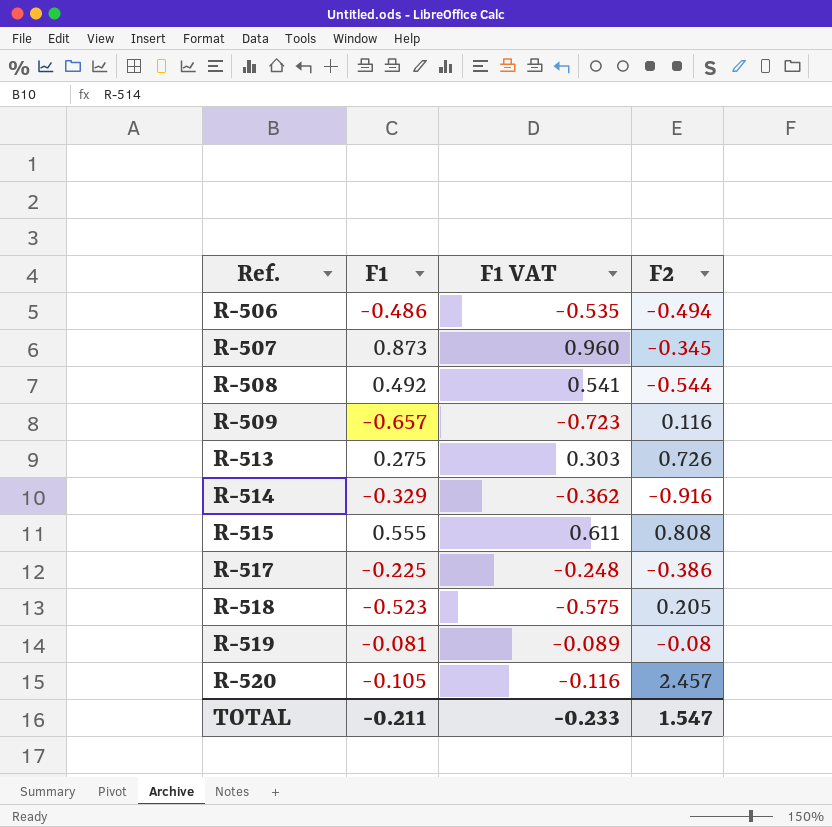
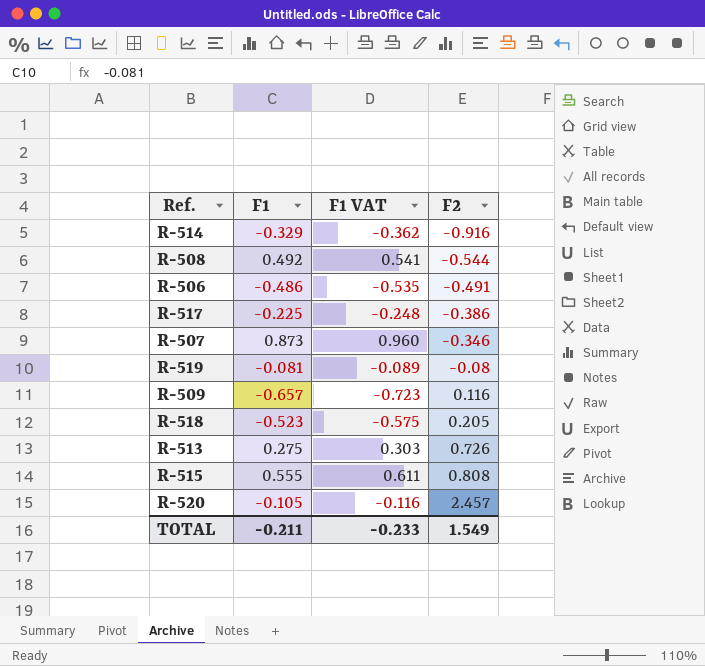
row order: Ref. ascending -> F2 ascending
R-506 | F2: -0.494 -> -0.491
R-507 | F2: -0.345 -> -0.346
TOTAL | F2: 1.547 -> 1.549

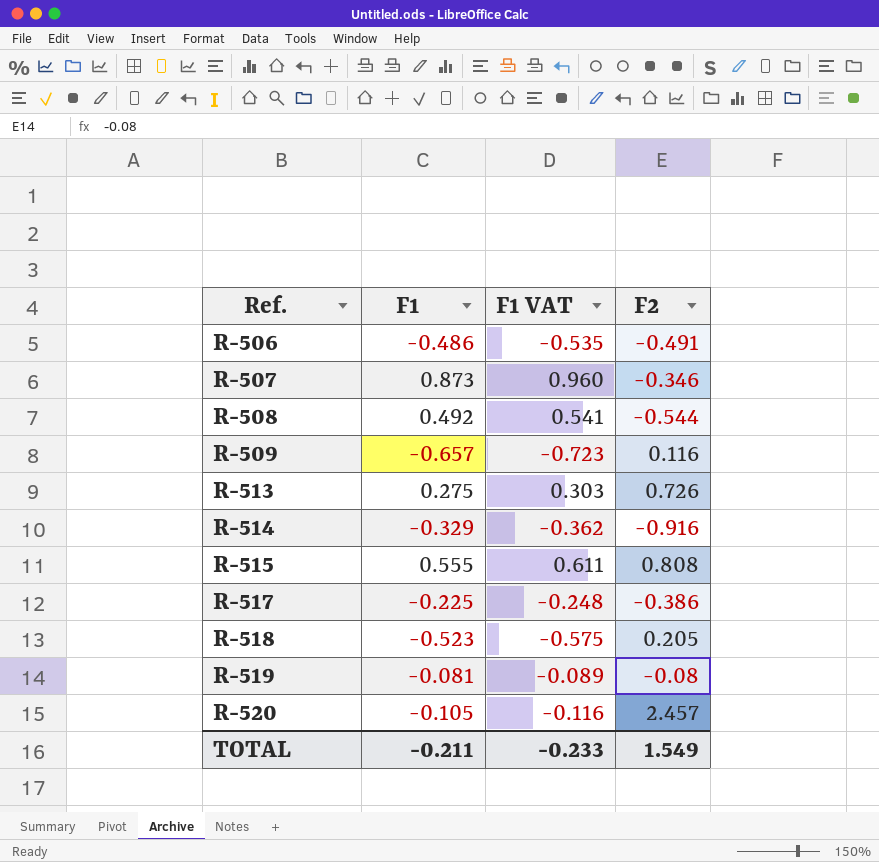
row order: F2 ascending -> Ref. ascending

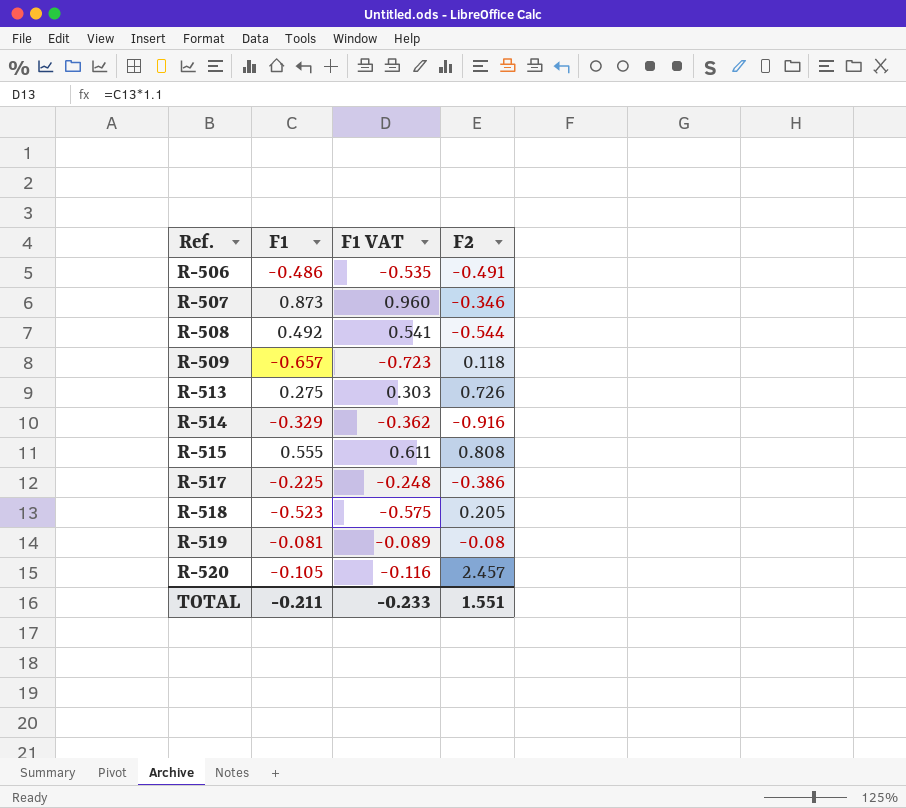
R-509 | F2: 0.116 -> 0.118
TOTAL | F2: 1.549 -> 1.551

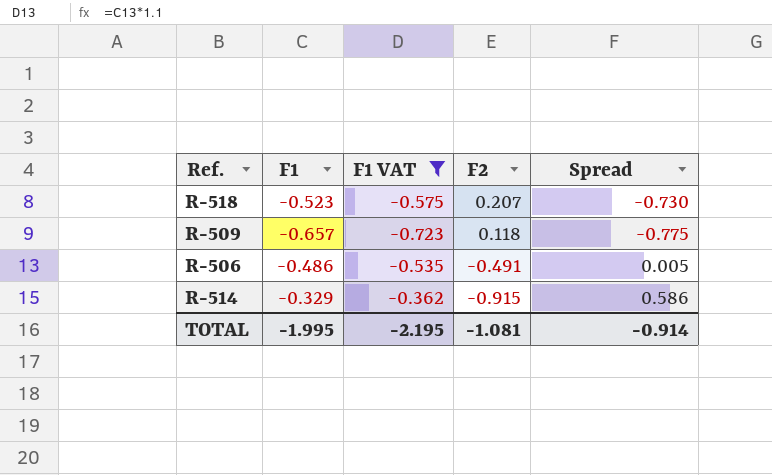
filter: none -> F1 VAT <= -0.362
row order: Ref. ascending -> F2 descending
column Spread | formula: none -> [F1] - [F2]
R-518 | F2: 0.205 -> 0.207
R-514 | F2: -0.916 -> -0.915
TOTAL | F1: -0.211 -> -1.995
TOTAL | F1 VAT: -0.233 -> -2.195
TOTAL | F2: 1.551 -> -1.081

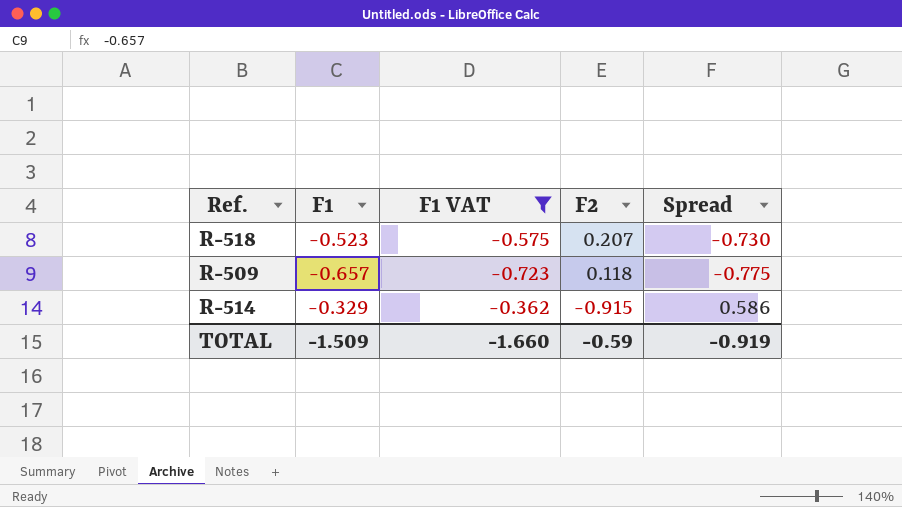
row R-506: -0.486 | -0.535 | -0.491 | 0.005 -> none
TOTAL | F1: -1.995 -> -1.509
TOTAL | F1 VAT: -2.195 -> -1.660
TOTAL | F2: -1.081 -> -0.59
TOTAL | Spread: -0.914 -> -0.919

